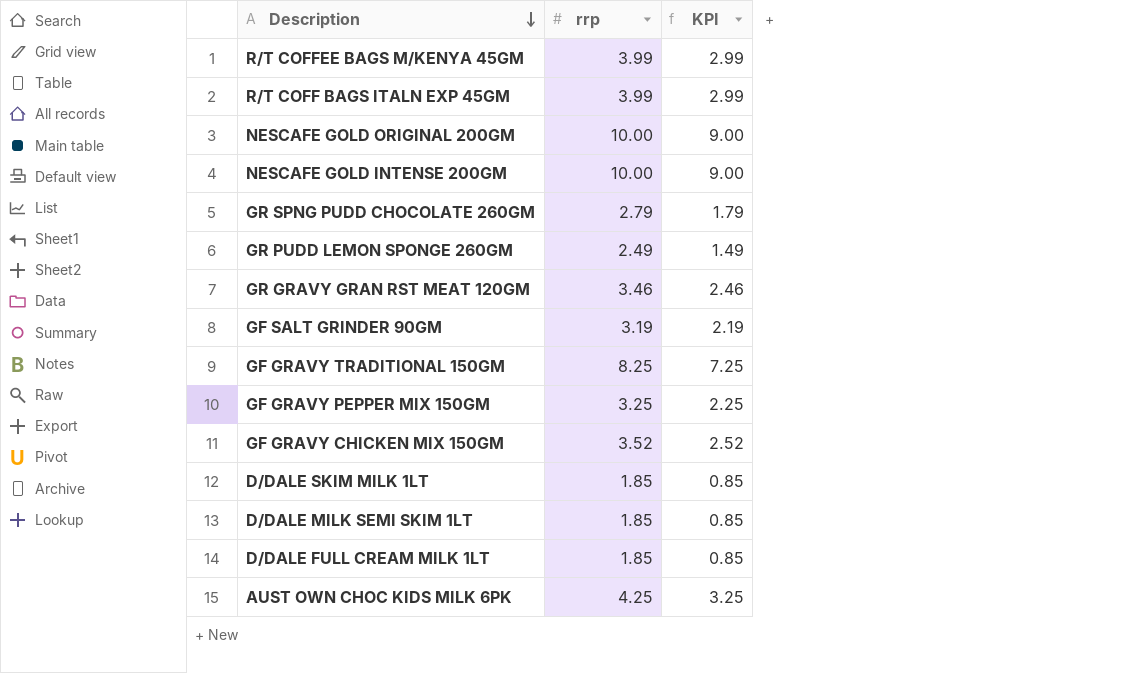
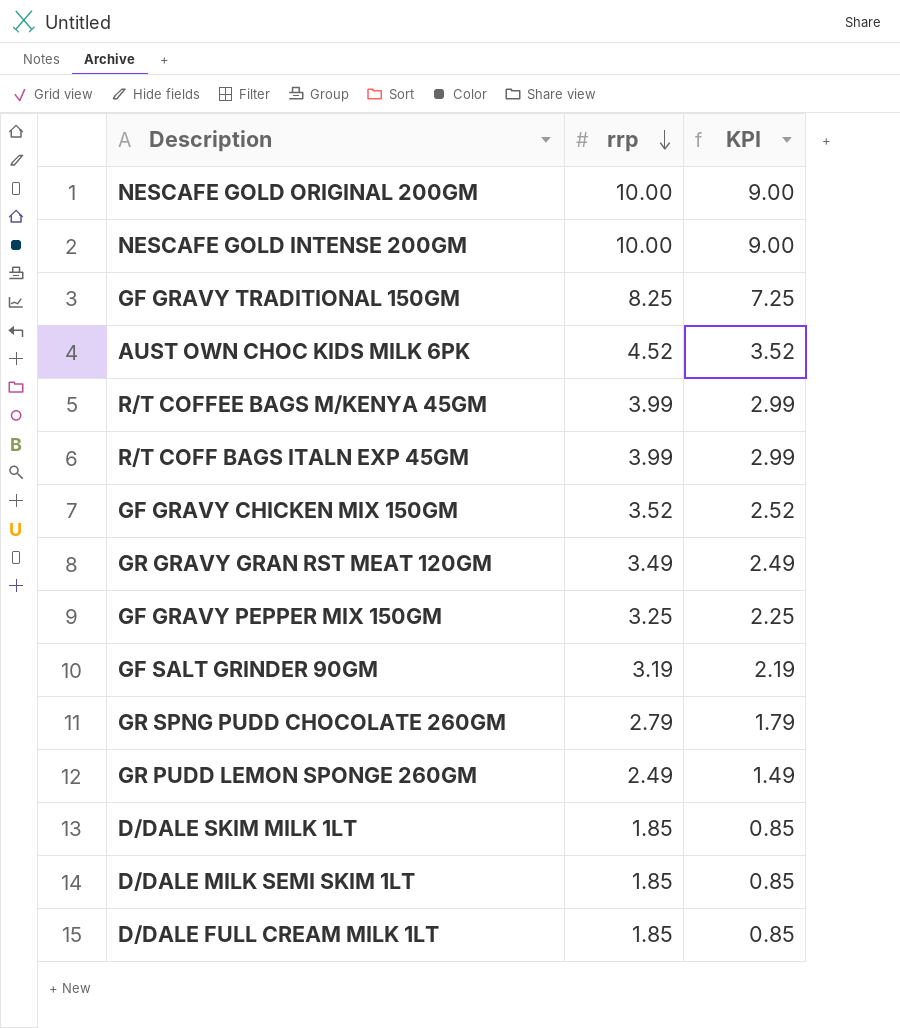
row order: Description descending -> rrp descending
AUST OWN CHOC KIDS MILK 6PK | rrp: 4.25 -> 4.52
AUST OWN CHOC KIDS MILK 6PK | KPI: 3.25 -> 3.52
GR GRAVY GRAN RST MEAT 120GM | rrp: 3.46 -> 3.49
GR GRAVY GRAN RST MEAT 120GM | KPI: 2.46 -> 2.49

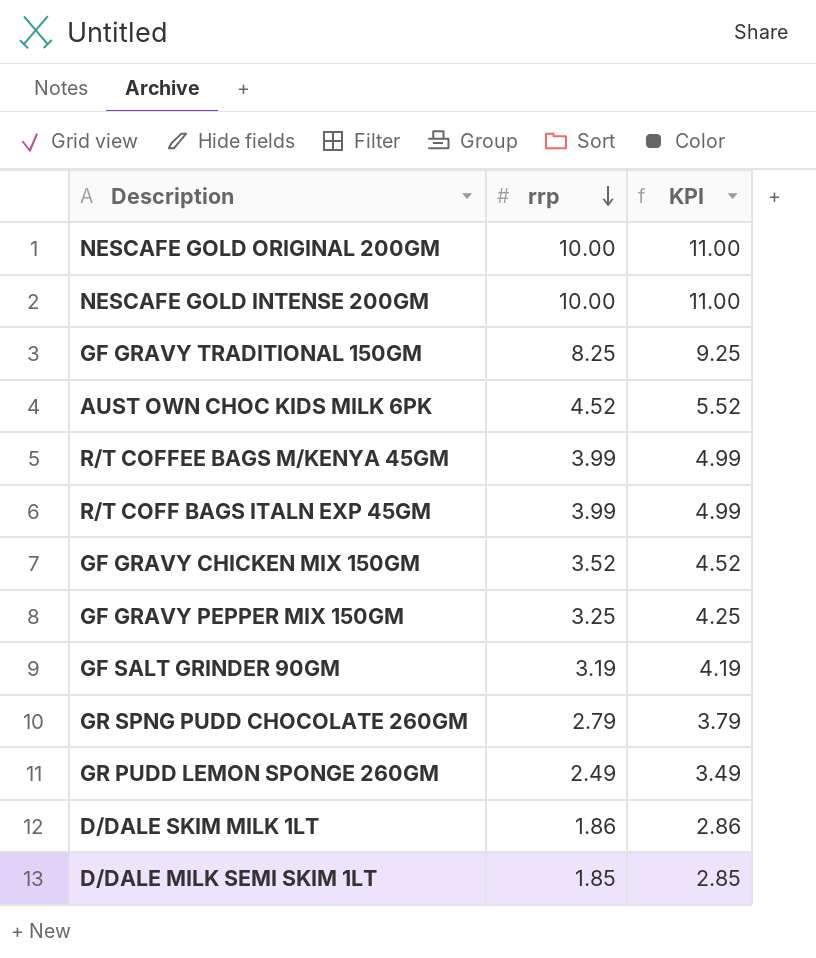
column KPI | formula: [rrp] - 1 -> [rrp] + 1
row GR GRAVY GRAN RST MEAT 120GM: 3.49 | 2.49 -> none
row D/DALE FULL CREAM MILK 1LT: 1.85 | 0.85 -> none
D/DALE SKIM MILK 1LT | rrp: 1.85 -> 1.86

